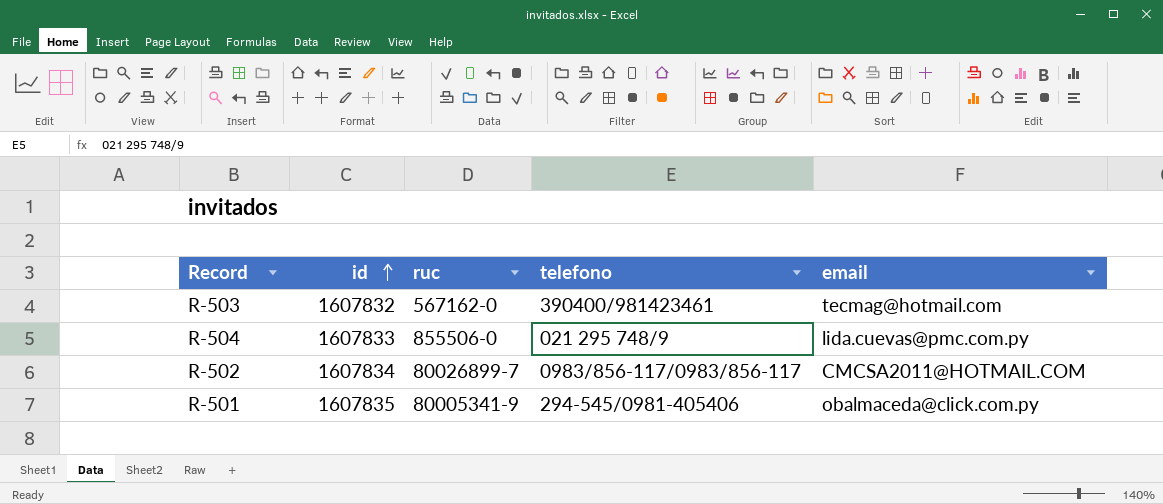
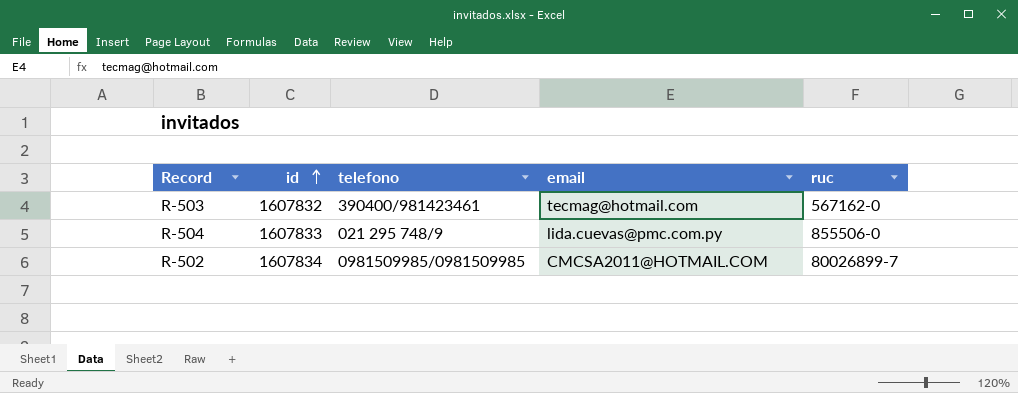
column ruc | position: 3 -> 5
row R-501: 1607835 | 80005341-9 | 294-545/0981-405406 | obalmaceda@click.com.py -> none
R-502 | telefono: 0983/856-117/0983/856-117 -> 0981509985/0981509985

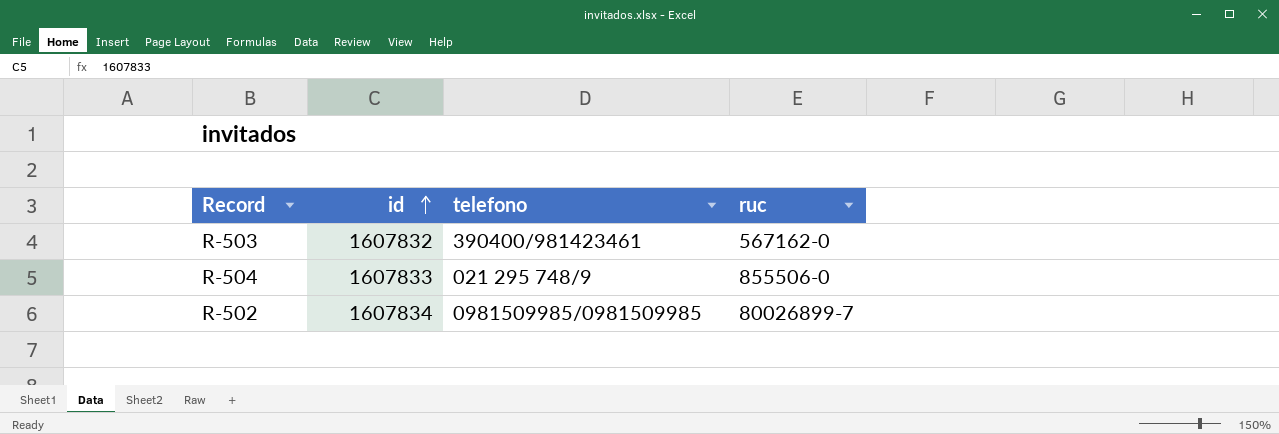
column email | position: 4 -> none

